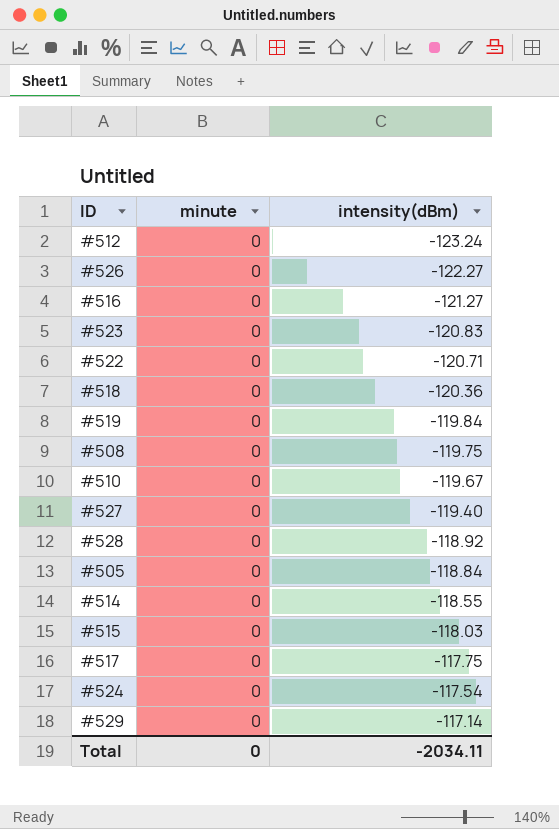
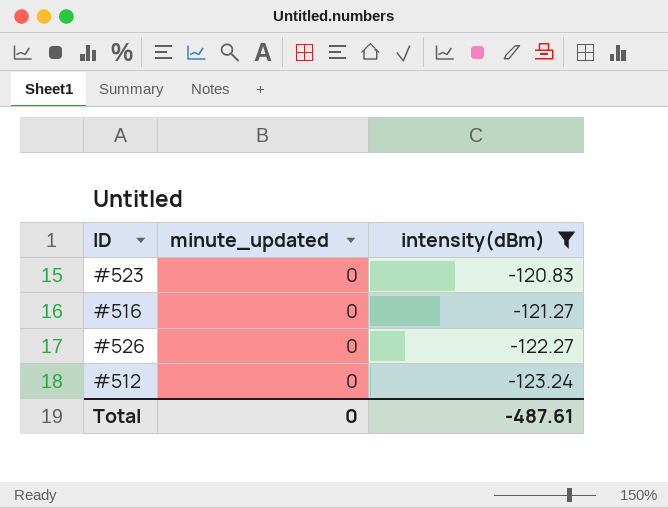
filter: none -> intensity(dBm) <= -120.83
row order: intensity(dBm) ascending -> intensity(dBm) descending
column name: minute -> minute_updated
Total | intensity(dBm): -2034.11 -> -487.61

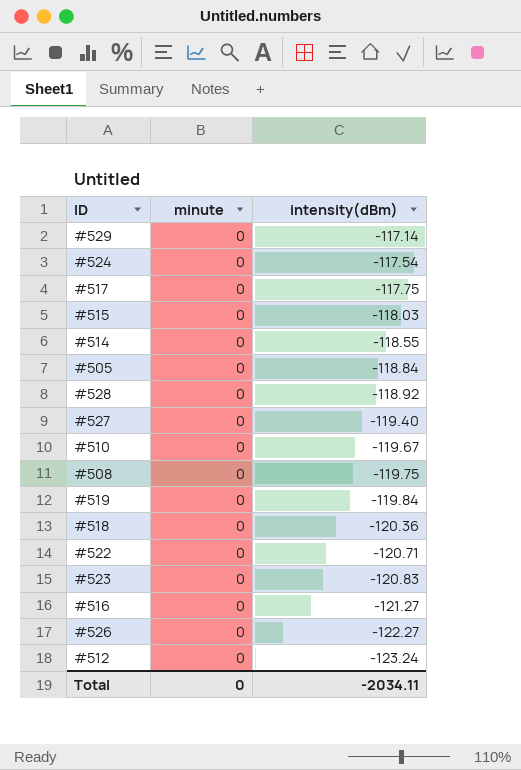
filter: intensity(dBm) <= -120.83 -> none
column name: minute_updated -> minute
Total | intensity(dBm): -487.61 -> -2034.11

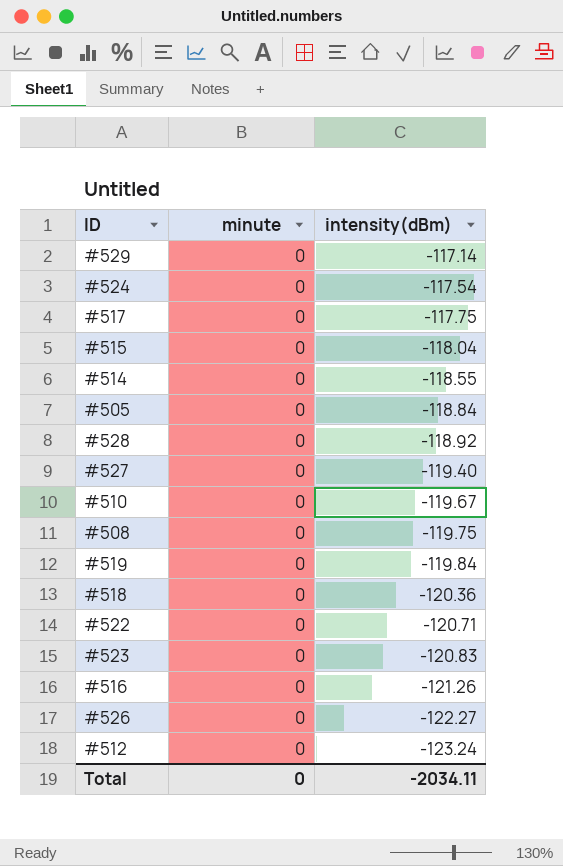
#515 | intensity(dBm): -118.03 -> -118.04
#516 | intensity(dBm): -121.27 -> -121.26

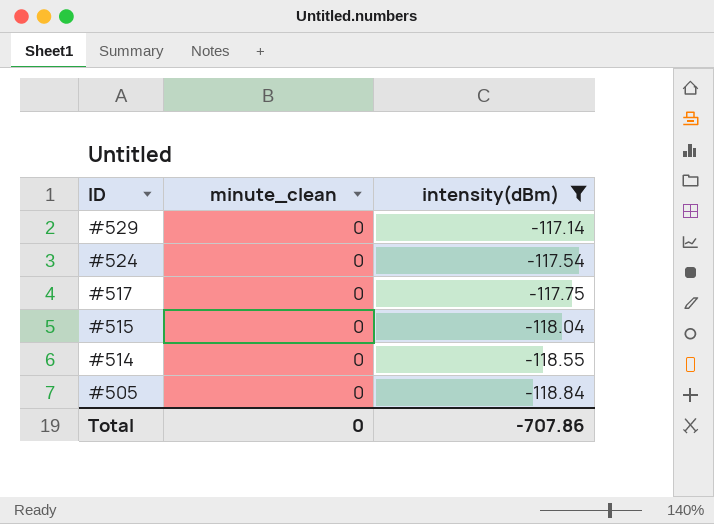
filter: none -> intensity(dBm) >= -118.84
column name: minute -> minute_clean
Total | intensity(dBm): -2034.11 -> -707.86

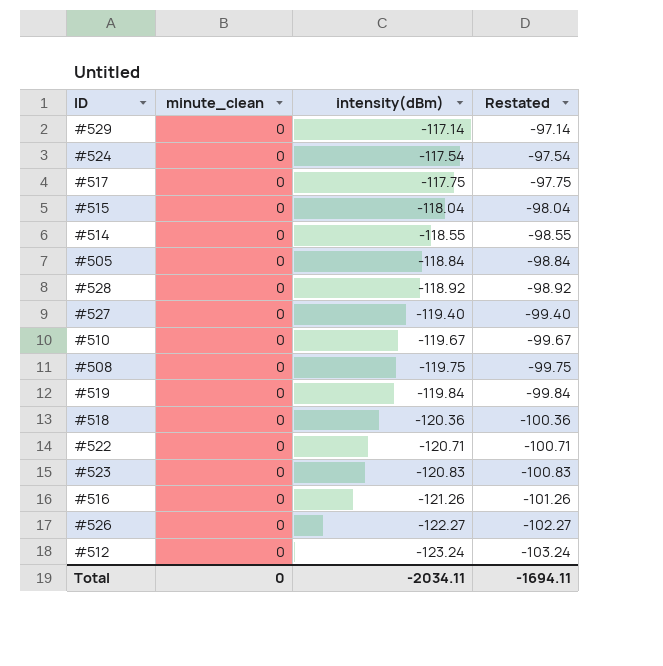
filter: intensity(dBm) >= -118.84 -> none
column Restated | formula: none -> [intensity(dBm)] + 20
Total | intensity(dBm): -707.86 -> -2034.11

